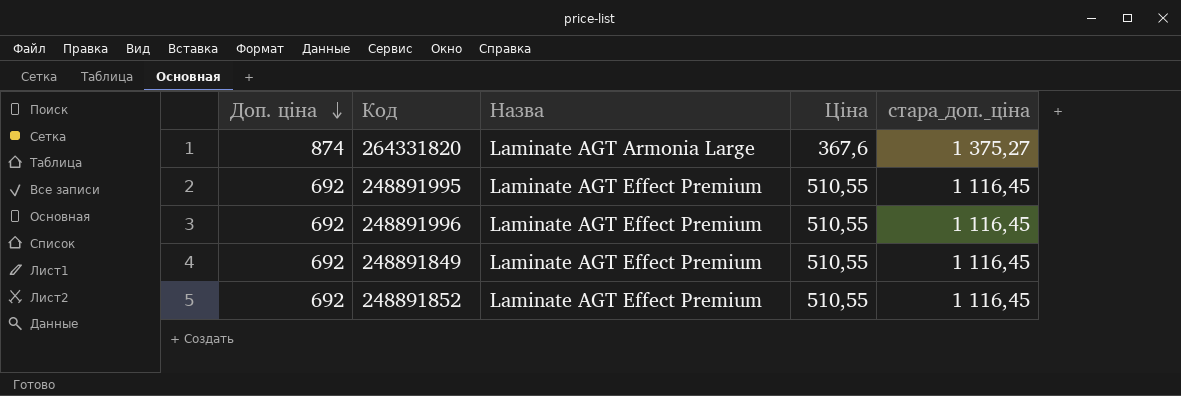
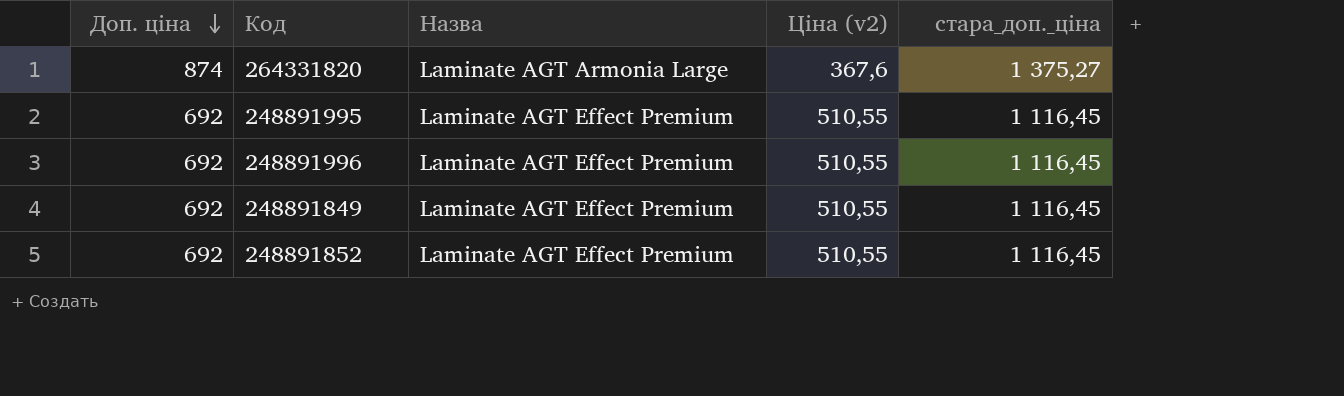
column name: Ціна -> Ціна (v2)

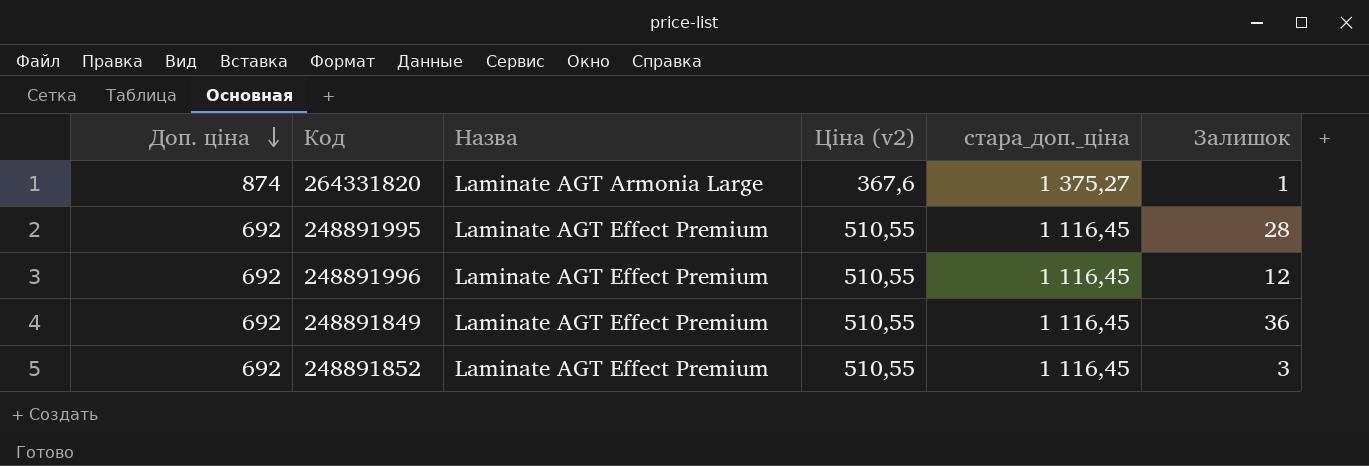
column Залишок | position: none -> 6

